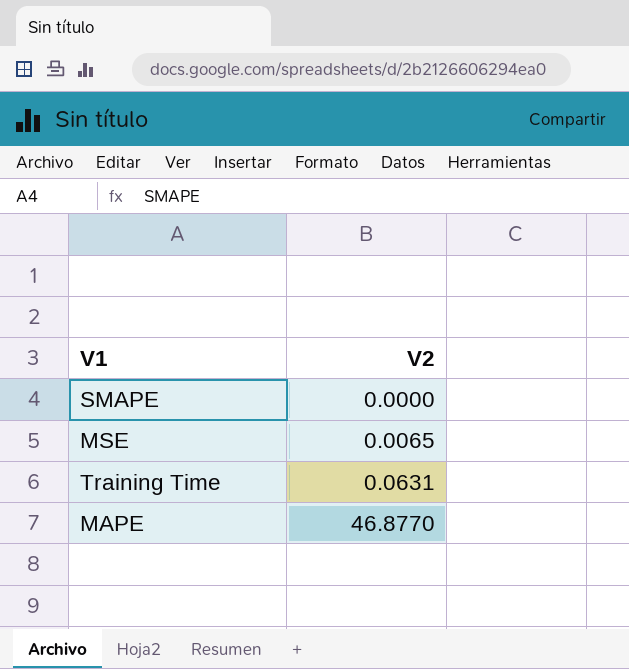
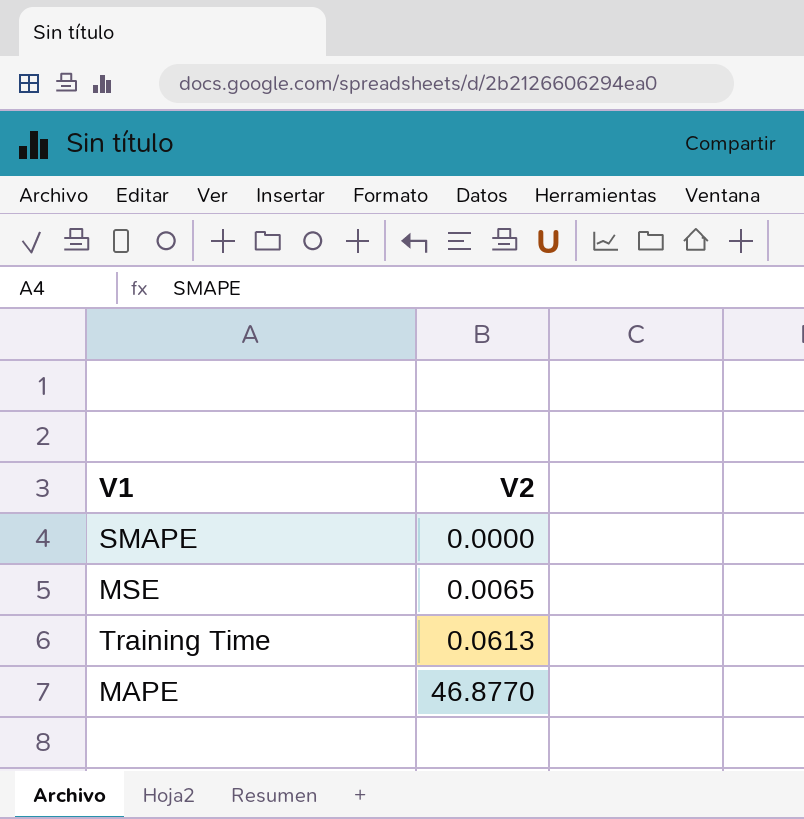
Training Time | V2: 0.0631 -> 0.0613

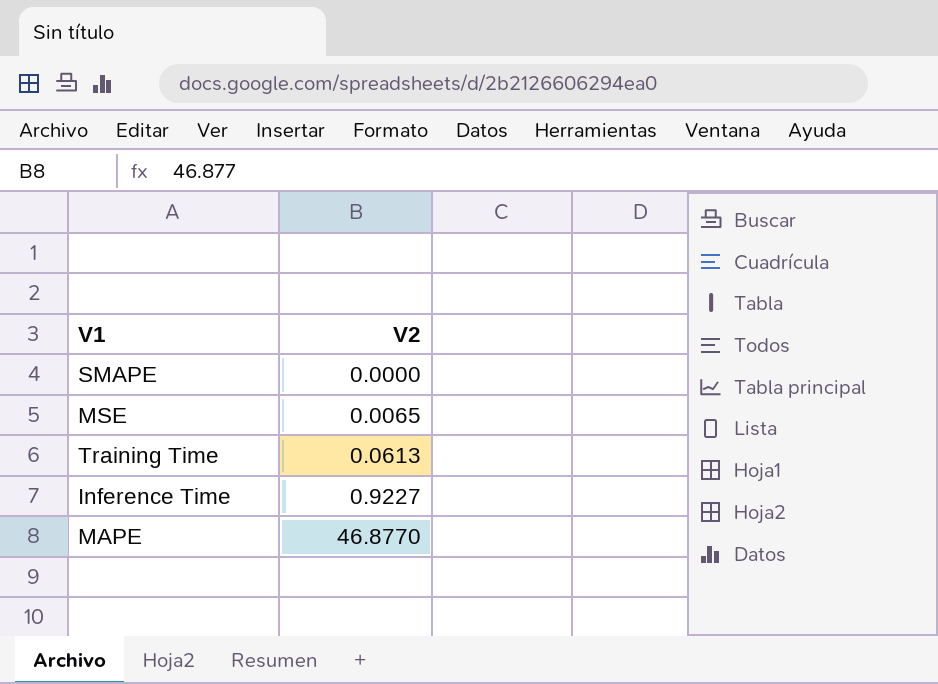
row Inference Time: none -> 0.9227

